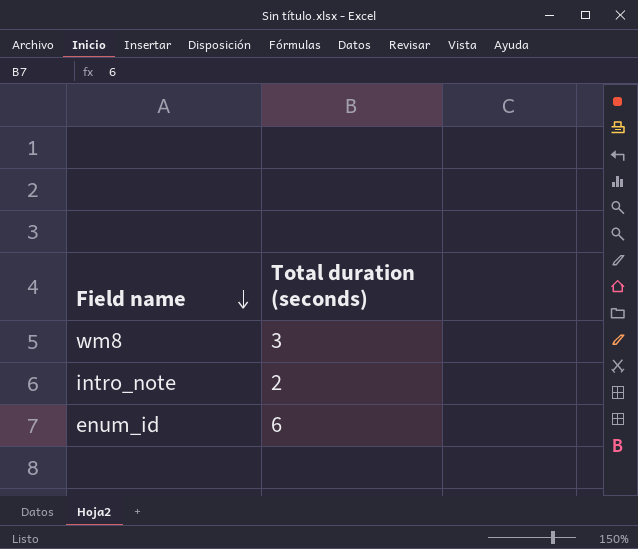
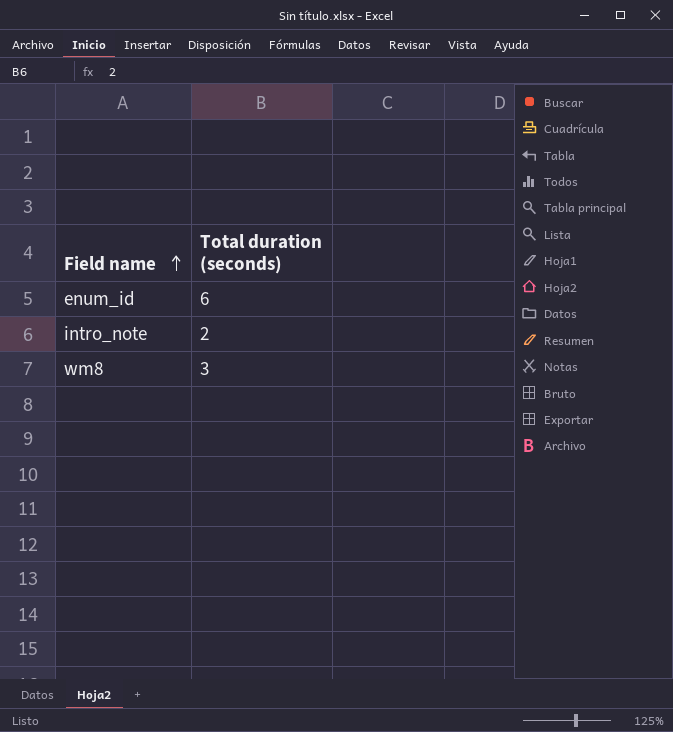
row order: Field name descending -> Field name ascending

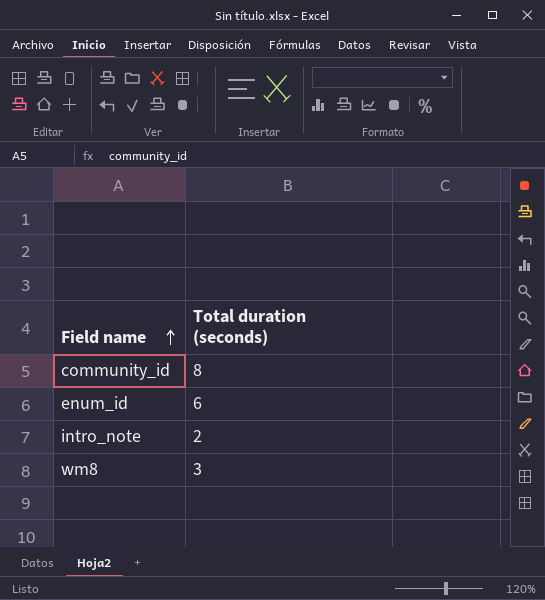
row community_id: none -> 8

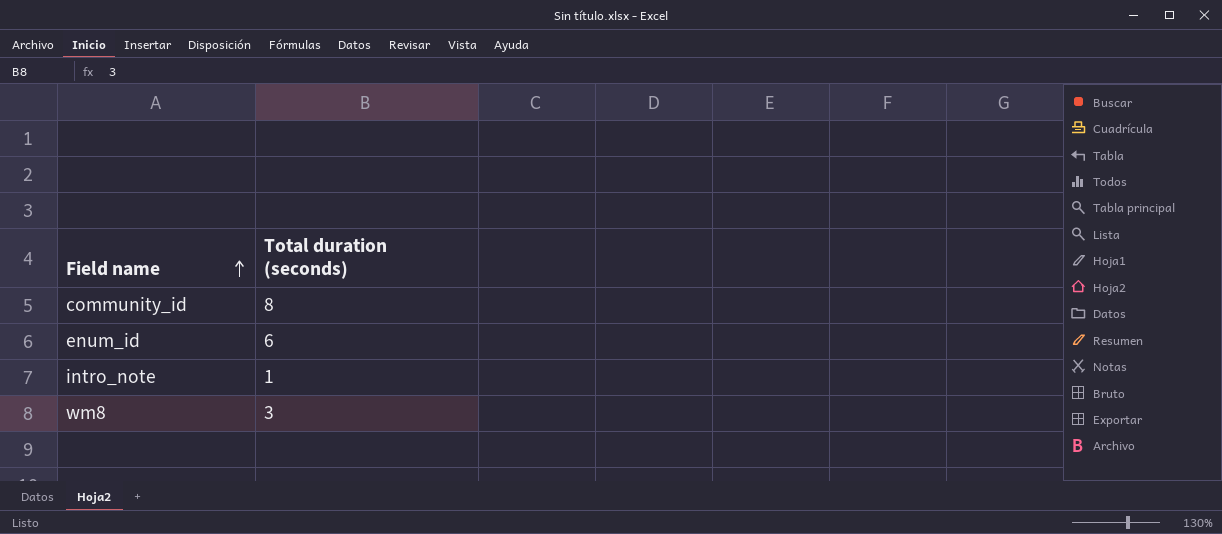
intro_note | Total duration (seconds): 2 -> 1

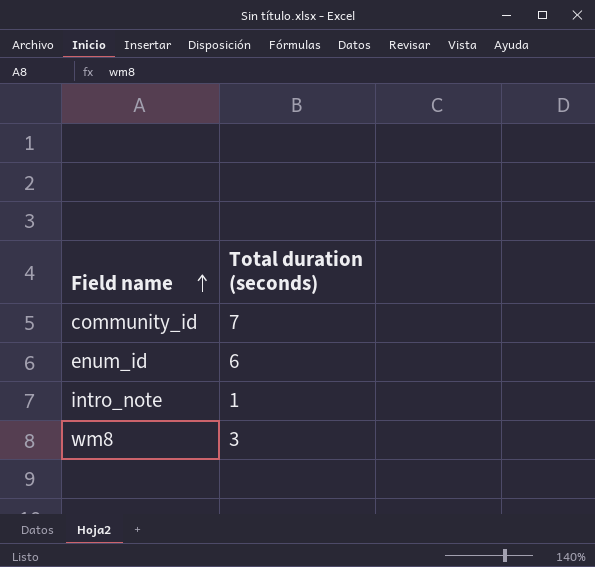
community_id | Total duration (seconds): 8 -> 7

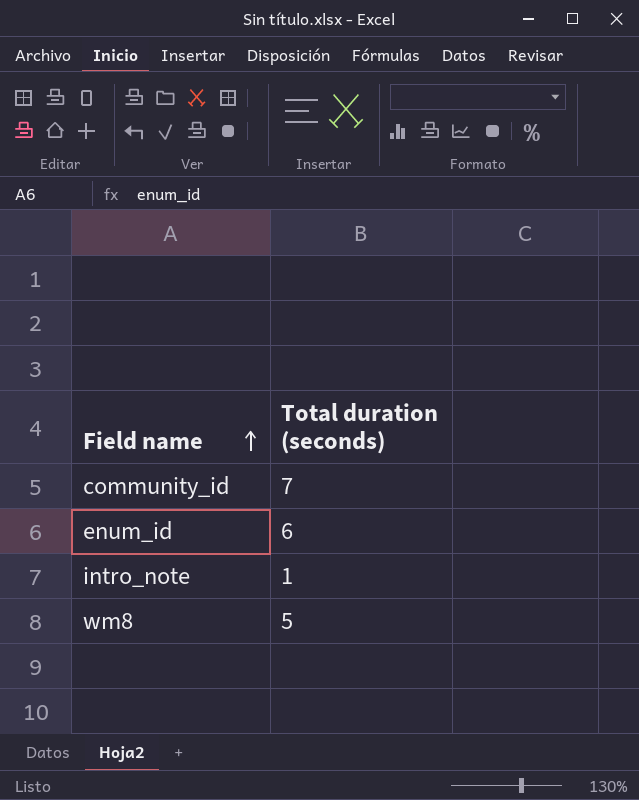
wm8 | Total duration (seconds): 3 -> 5

